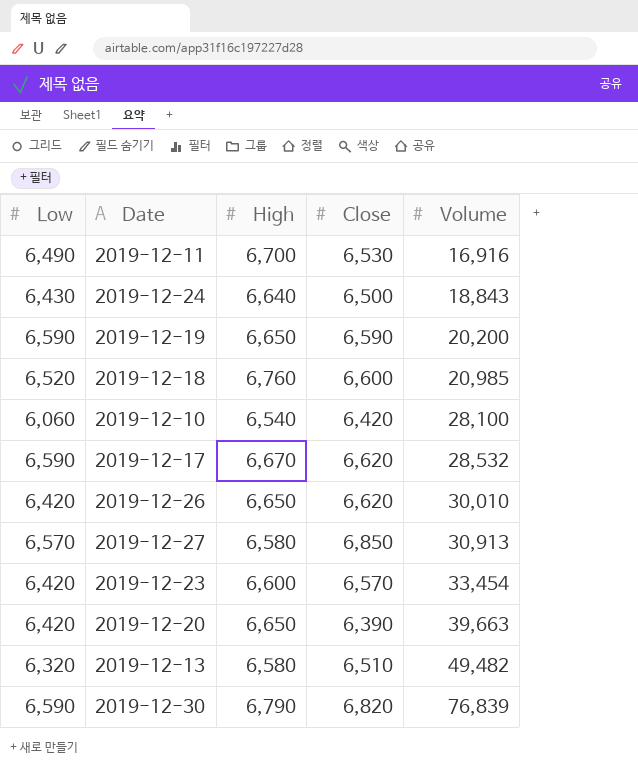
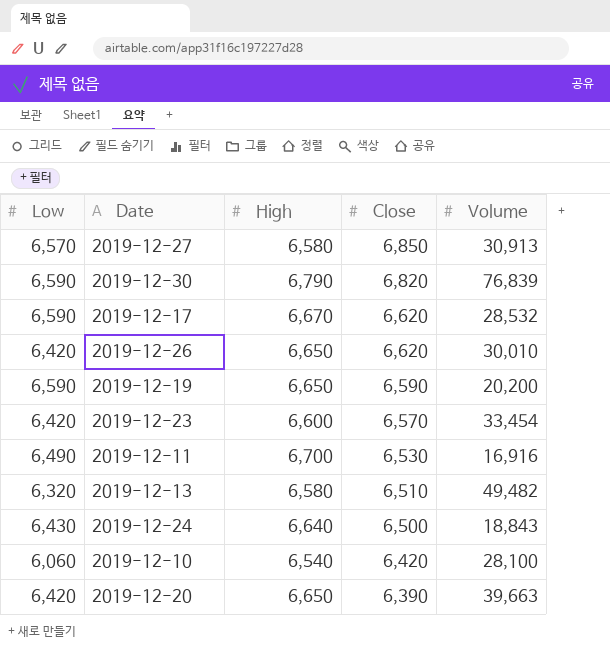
row order: Volume ascending -> Close descending
row 2019-12-18: 6,520 | 6,760 | 6,600 | 20,985 -> none

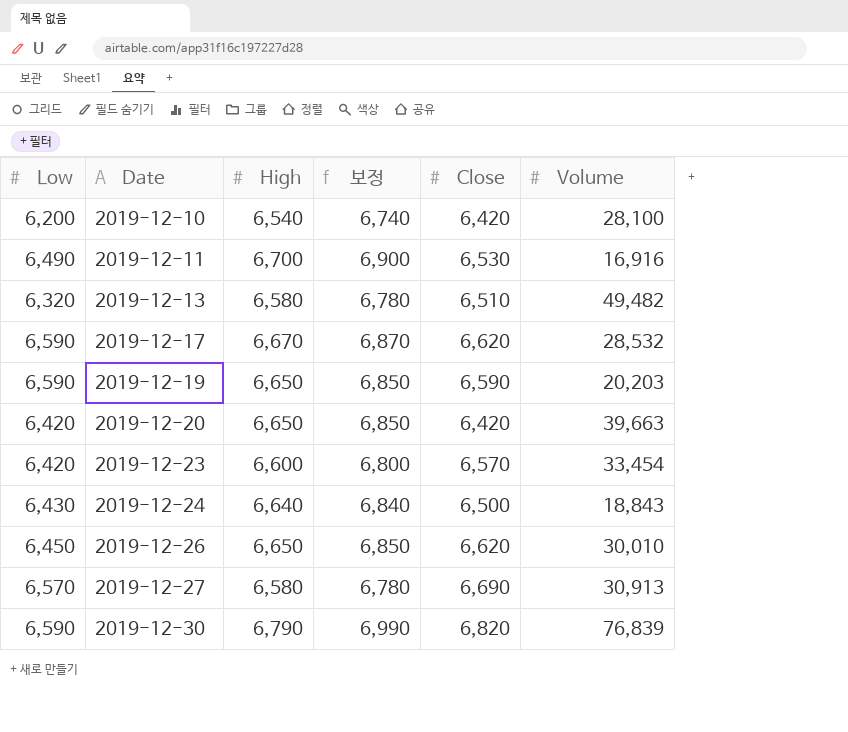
row order: Close descending -> Date ascending
column 보정 | formula: none -> [High] + 200
2019-12-10 | Low: 6,060 -> 6,200
2019-12-19 | Volume: 20,200 -> 20,203
2019-12-20 | Close: 6,390 -> 6,420
2019-12-26 | Low: 6,420 -> 6,450
2019-12-27 | Close: 6,850 -> 6,690

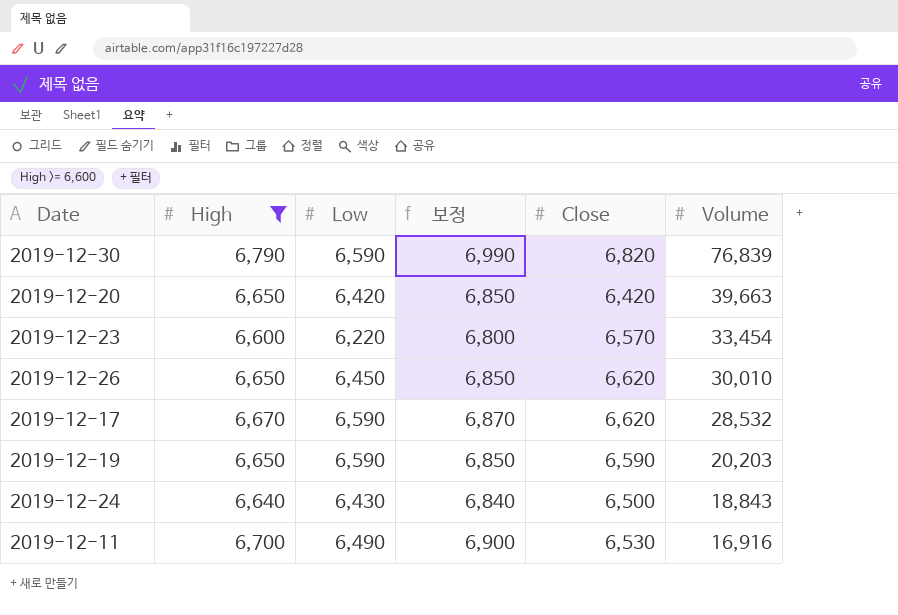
filter: none -> High >= 6,600
row order: Date ascending -> Volume descending
column Low | position: 1 -> 3
2019-12-23 | Low: 6,420 -> 6,220

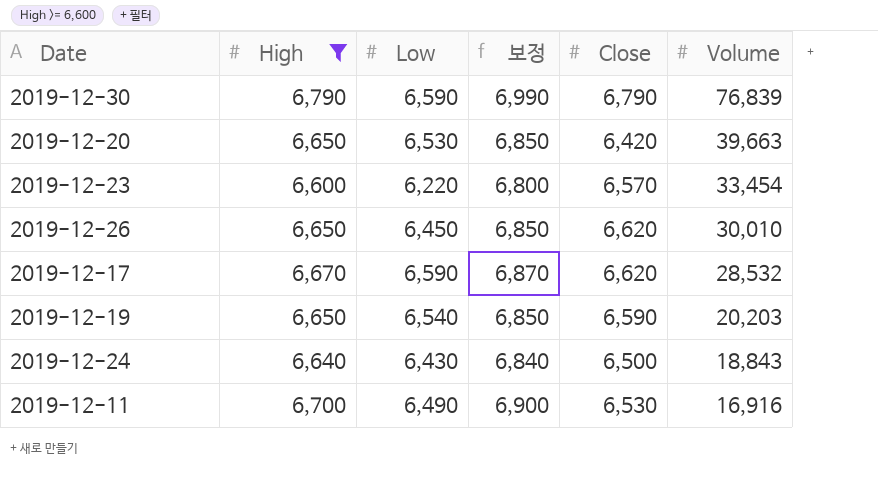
2019-12-30 | Close: 6,820 -> 6,790
2019-12-20 | Low: 6,420 -> 6,530
2019-12-19 | Low: 6,590 -> 6,540

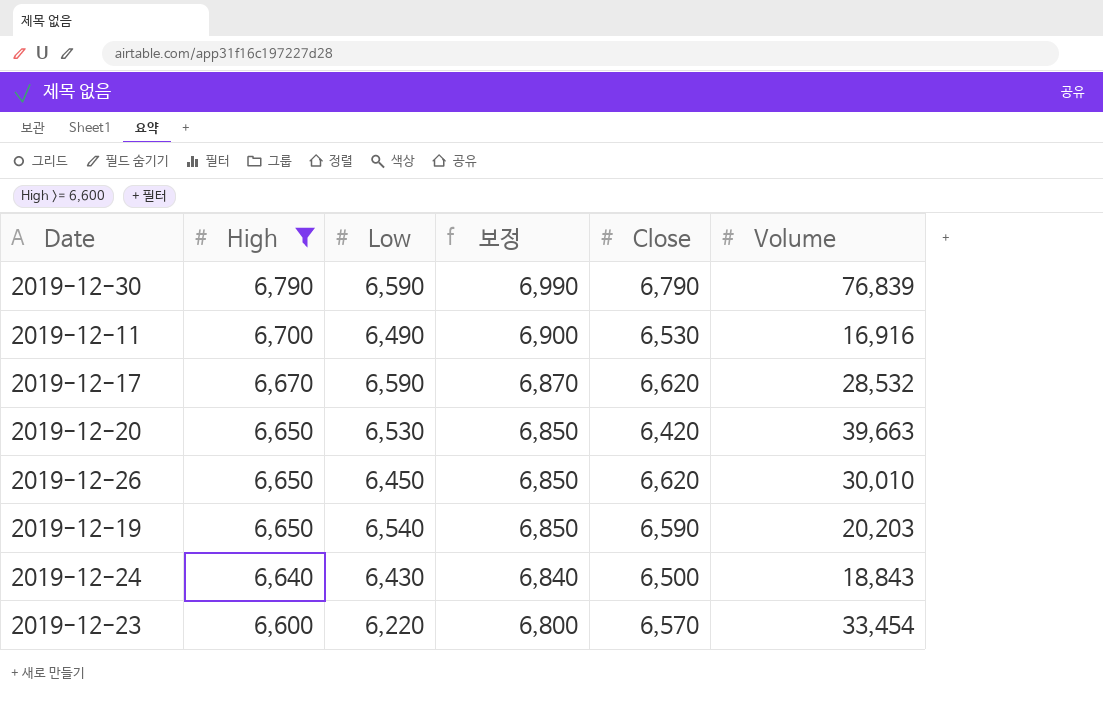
row order: Volume descending -> High descending

